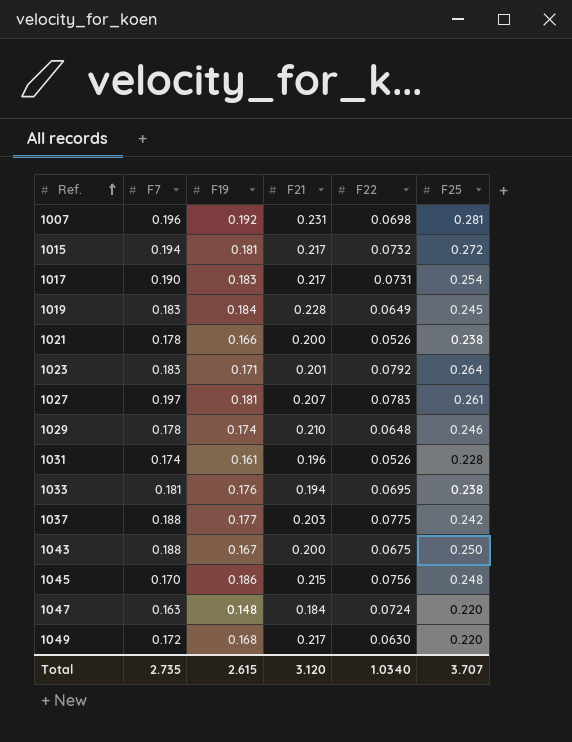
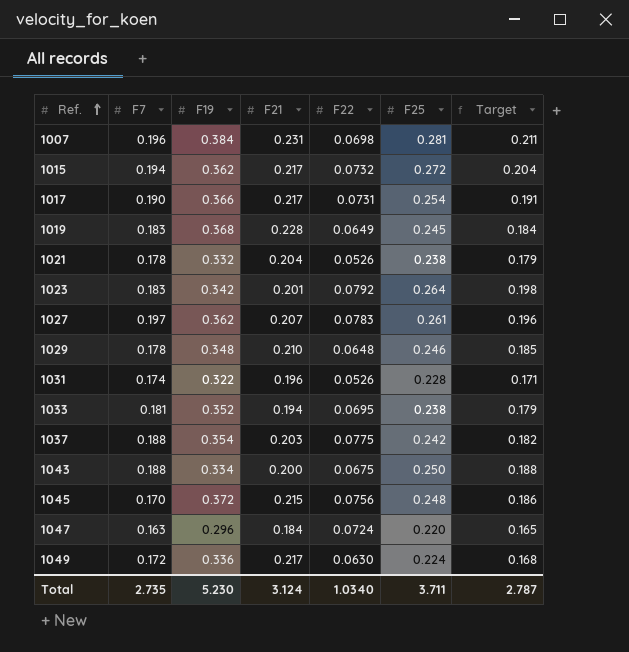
column Target | formula: none -> [F25] * 0.75
1007 | F19: 0.192 -> 0.384
1015 | F19: 0.181 -> 0.362
1017 | F19: 0.183 -> 0.366
1019 | F19: 0.184 -> 0.368
1021 | F19: 0.166 -> 0.332
1021 | F21: 0.200 -> 0.204
1023 | F19: 0.171 -> 0.342
1027 | F19: 0.181 -> 0.362
1029 | F19: 0.174 -> 0.348
1031 | F19: 0.161 -> 0.322
1033 | F19: 0.176 -> 0.352
1037 | F19: 0.177 -> 0.354
1043 | F19: 0.167 -> 0.334
1045 | F19: 0.186 -> 0.372
1047 | F19: 0.148 -> 0.296
1049 | F19: 0.168 -> 0.336
1049 | F25: 0.220 -> 0.224
Total | F19: 2.615 -> 5.230
Total | F21: 3.120 -> 3.124
Total | F25: 3.707 -> 3.711

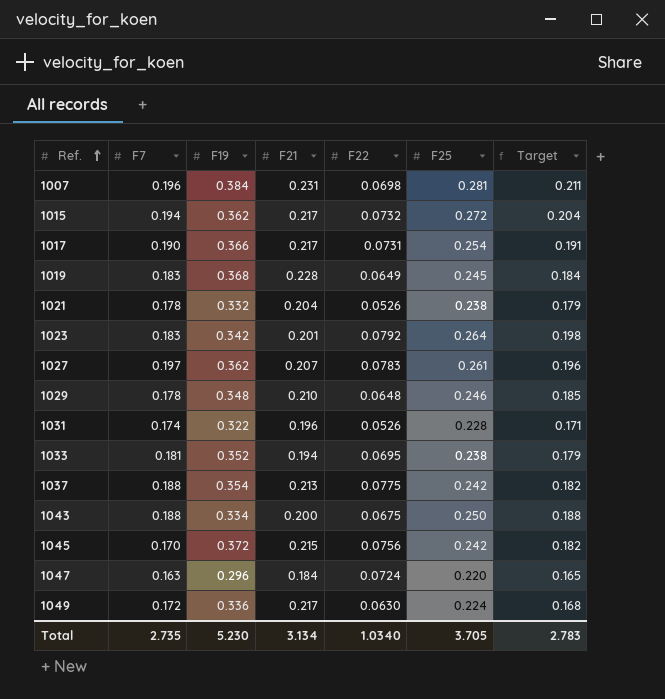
1037 | F21: 0.203 -> 0.213
1045 | F25: 0.248 -> 0.242
1045 | Target: 0.186 -> 0.182
Total | F21: 3.124 -> 3.134
Total | F25: 3.711 -> 3.705
Total | Target: 2.787 -> 2.783

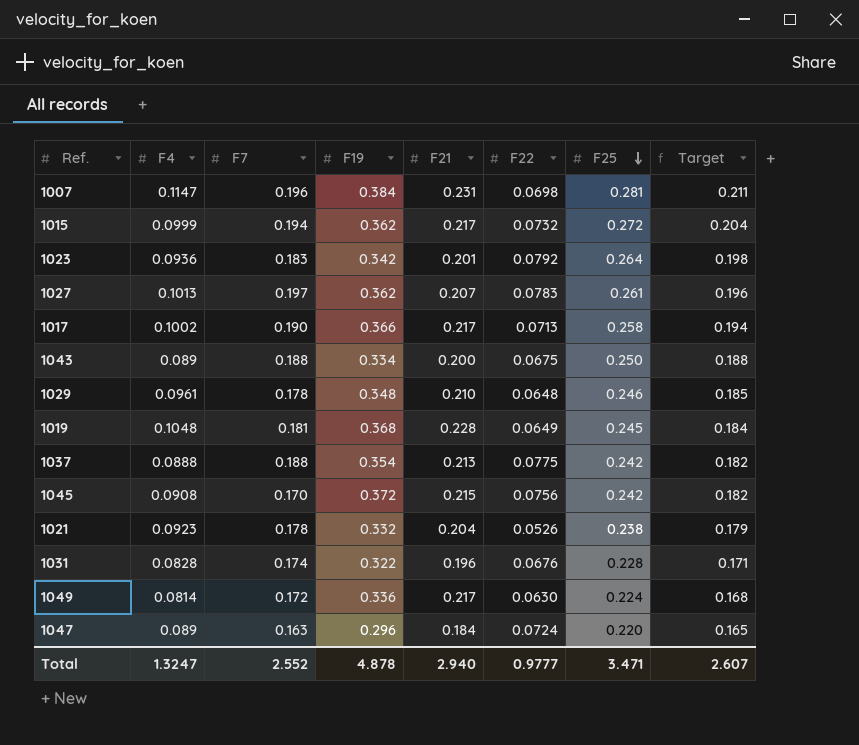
row order: Ref. ascending -> F25 descending
column F4 | position: none -> 2
row 1033: 0.181 | 0.352 | 0.194 | 0.0695 | 0.238 | 0.179 -> none
1017 | F22: 0.0731 -> 0.0713
1017 | F25: 0.254 -> 0.258
1017 | Target: 0.191 -> 0.194
1019 | F7: 0.183 -> 0.181
1031 | F22: 0.0526 -> 0.0676
Total | F7: 2.735 -> 2.552
Total | F19: 5.230 -> 4.878
Total | F21: 3.134 -> 2.940
Total | F22: 1.0340 -> 0.9777
Total | F25: 3.705 -> 3.471
Total | Target: 2.783 -> 2.607

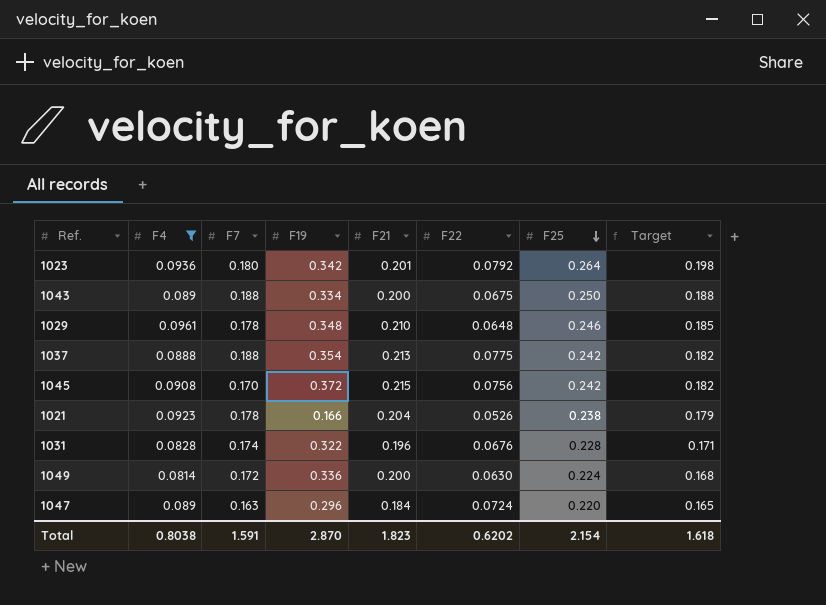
filter: none -> F4 <= 0.0961
1023 | F7: 0.183 -> 0.180
1021 | F19: 0.332 -> 0.166
1049 | F21: 0.217 -> 0.200
Total | F4: 1.3247 -> 0.8038
Total | F7: 2.552 -> 1.591
Total | F19: 4.878 -> 2.870
Total | F21: 2.940 -> 1.823
Total | F22: 0.9777 -> 0.6202
Total | F25: 3.471 -> 2.154
Total | Target: 2.607 -> 1.618

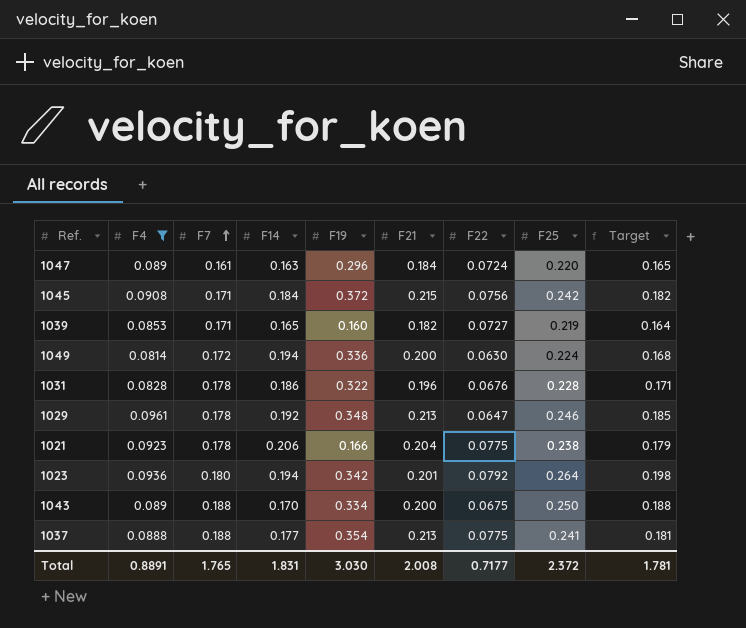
row order: F25 descending -> F7 ascending
column F14 | position: none -> 4
1047 | F7: 0.163 -> 0.161
1045 | F7: 0.170 -> 0.171
row 1039: none -> 0.0853 | 0.171 | 0.165 | 0.160 | 0.182 | 0.0727 | 0.219 | 0.164
1031 | F7: 0.174 -> 0.178
1029 | F21: 0.210 -> 0.213
1029 | F22: 0.0648 -> 0.0647
1021 | F22: 0.0526 -> 0.0775
1037 | F25: 0.242 -> 0.241
1037 | Target: 0.182 -> 0.181
Total | F4: 0.8038 -> 0.8891
Total | F7: 1.591 -> 1.765
Total | F19: 2.870 -> 3.030
Total | F21: 1.823 -> 2.008
Total | F22: 0.6202 -> 0.7177
Total | F25: 2.154 -> 2.372
Total | Target: 1.618 -> 1.781

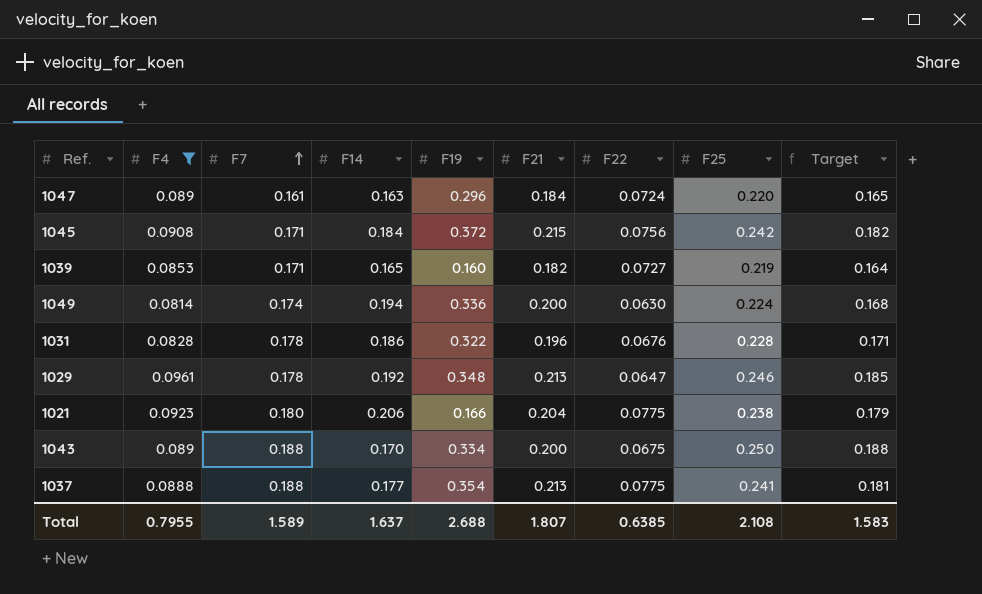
row 1023: 0.0936 | 0.180 | 0.194 | 0.342 | 0.201 | 0.0792 | 0.264 | 0.198 -> none
1049 | F7: 0.172 -> 0.174
1021 | F7: 0.178 -> 0.180
Total | F4: 0.8891 -> 0.7955
Total | F7: 1.765 -> 1.589
Total | F14: 1.831 -> 1.637
Total | F19: 3.030 -> 2.688
Total | F21: 2.008 -> 1.807
Total | F22: 0.7177 -> 0.6385
Total | F25: 2.372 -> 2.108
Total | Target: 1.781 -> 1.583

